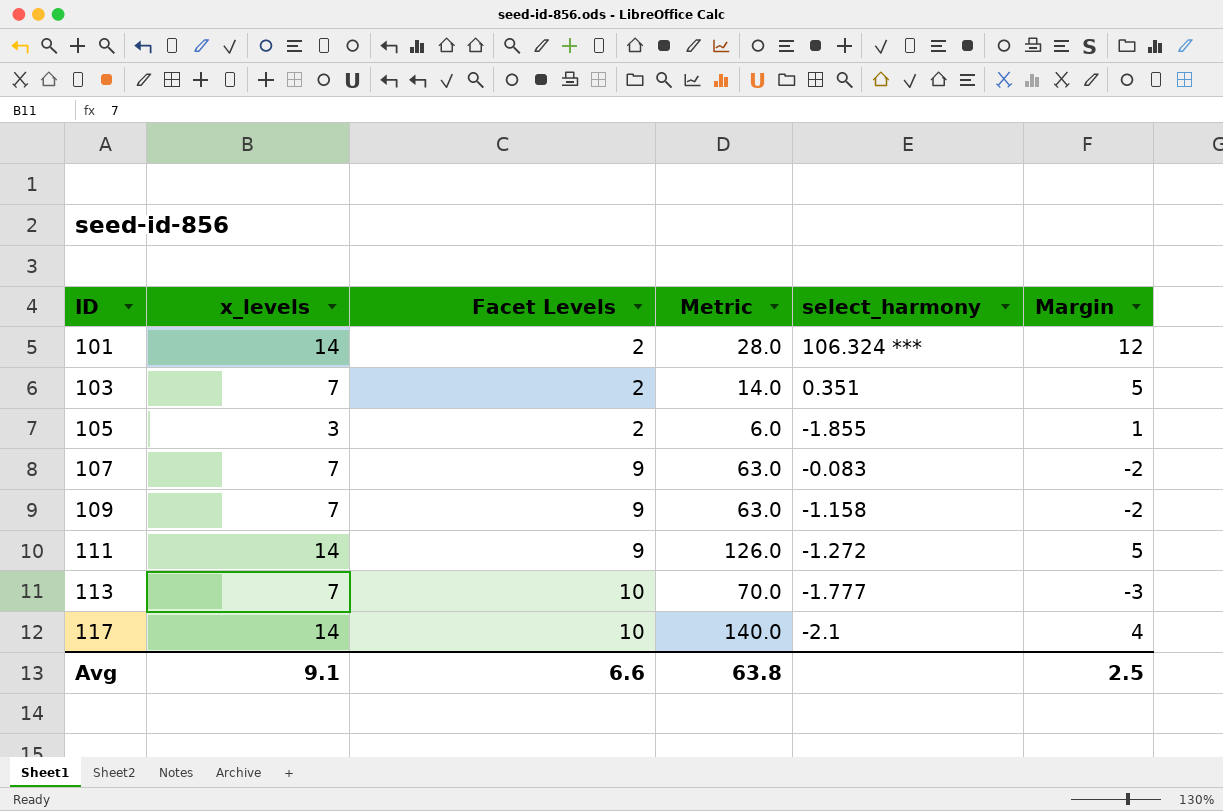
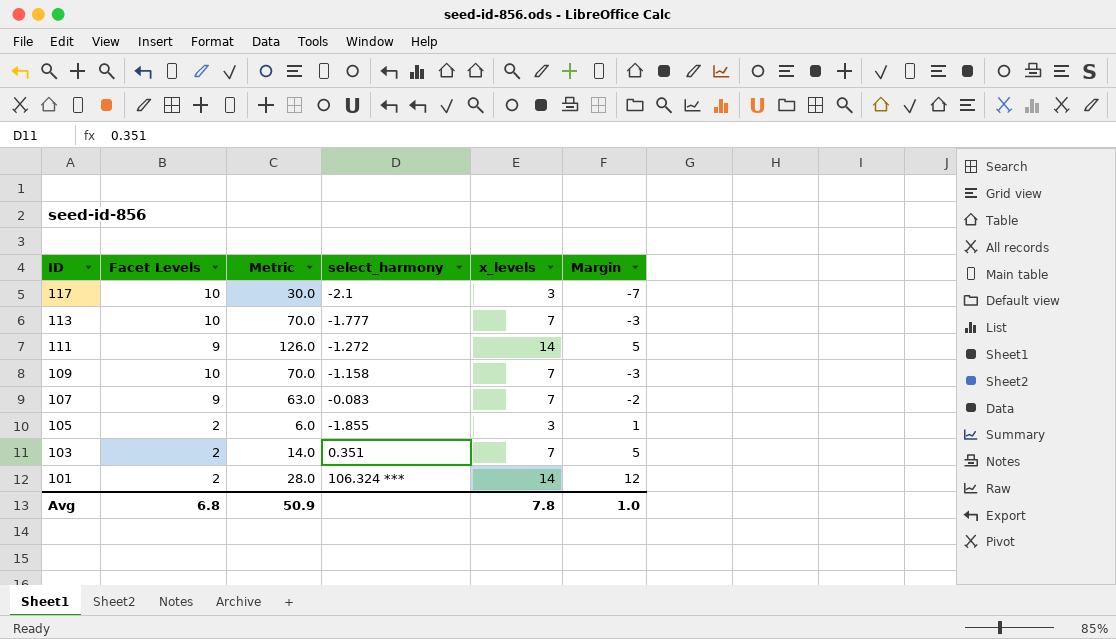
row order: ID ascending -> ID descending
column x_levels | position: 2 -> 5
117 | Metric: 140.0 -> 30.0
117 | x_levels: 14 -> 3
117 | Margin: 4 -> -7
109 | Facet Levels: 9 -> 10
109 | Metric: 63.0 -> 70.0
109 | Margin: -2 -> -3
Avg | Facet Levels: 6.6 -> 6.8
Avg | Metric: 63.8 -> 50.9
Avg | x_levels: 9.1 -> 7.8
Avg | Margin: 2.5 -> 1.0

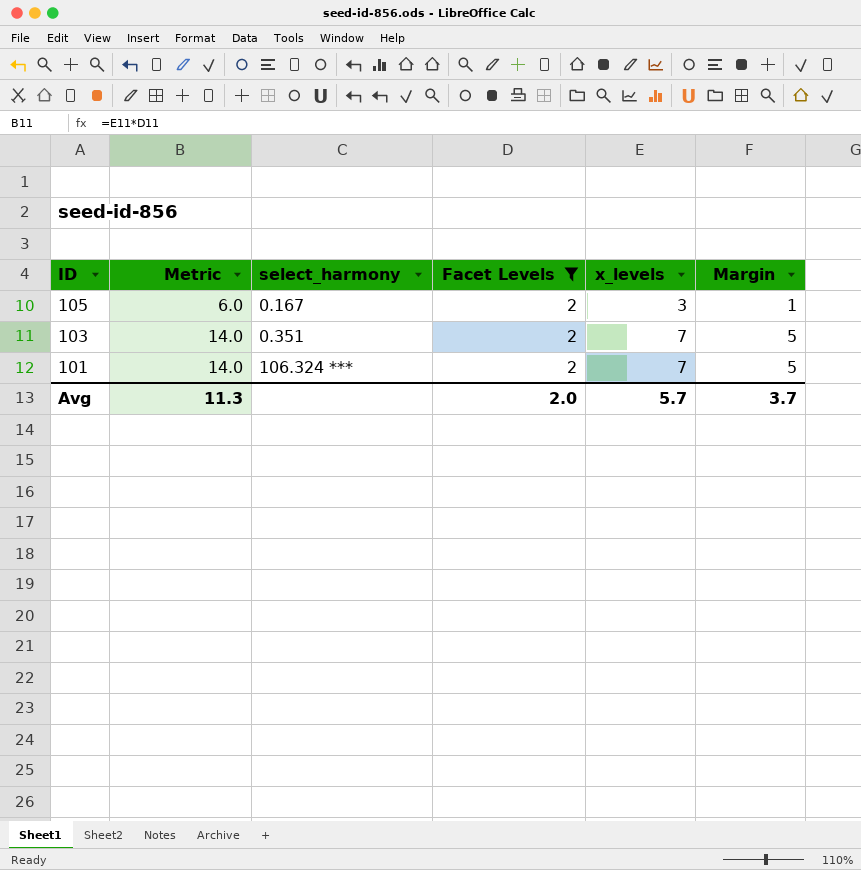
filter: none -> Facet Levels = 2
column Facet Levels | position: 2 -> 4
105 | select_harmony: -1.855 -> 0.167
101 | Metric: 28.0 -> 14.0
101 | x_levels: 14 -> 7
101 | Margin: 12 -> 5
Avg | Metric: 50.9 -> 11.3
Avg | Facet Levels: 6.8 -> 2.0
Avg | x_levels: 7.8 -> 5.7
Avg | Margin: 1.0 -> 3.7

